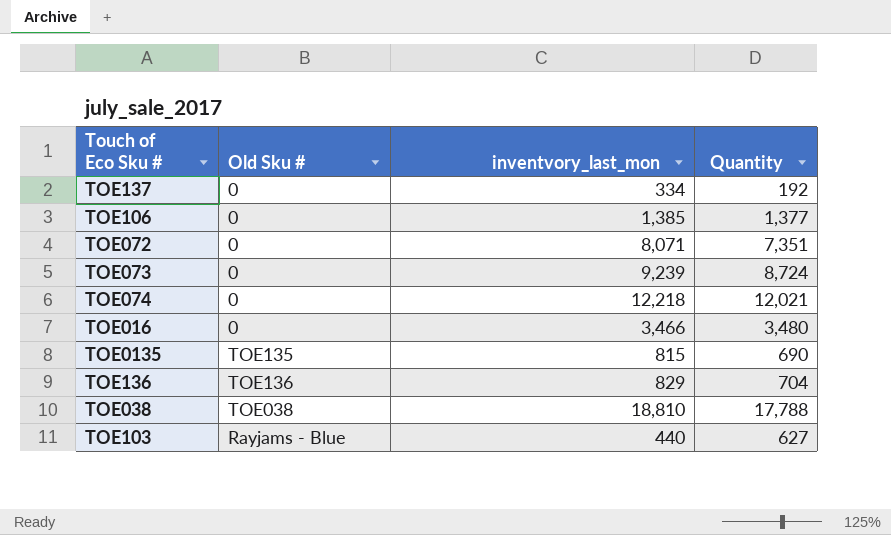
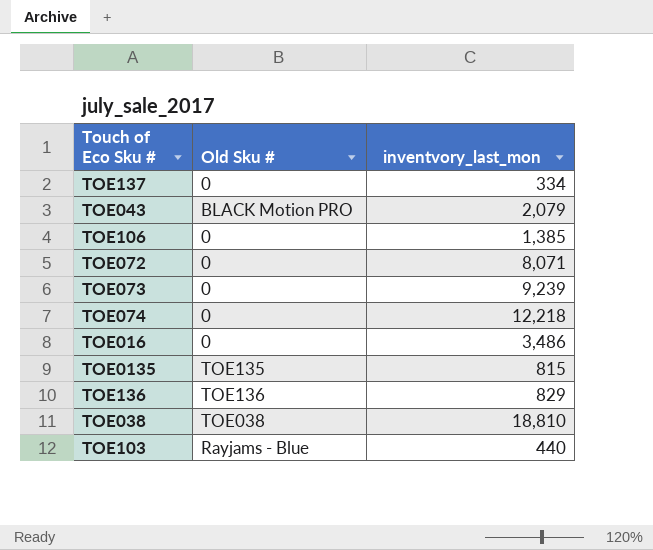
column Quantity | position: 4 -> none
row TOE043: none -> BLACK Motion PRO | 2,079
TOE016 | inventvory_last_mon: 3,466 -> 3,486

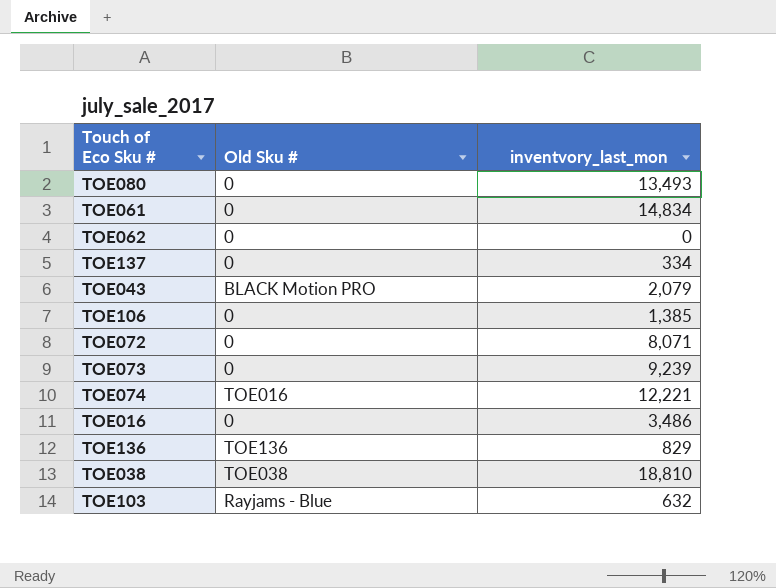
row TOE0135: TOE135 | 815 -> none
row TOE080: none -> 0 | 13,493
row TOE061: none -> 0 | 14,834
row TOE062: none -> 0 | 0
TOE074 | Old Sku #: 0 -> TOE016
TOE074 | inventvory_last_mon: 12,218 -> 12,221
TOE103 | inventvory_last_mon: 440 -> 632

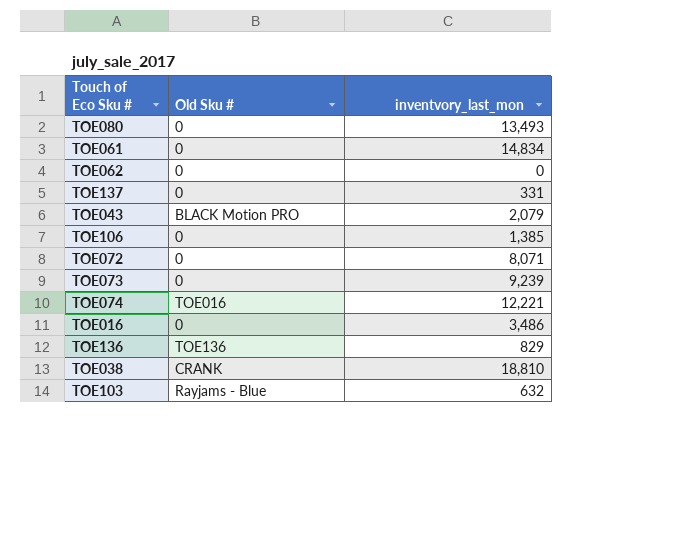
TOE137 | inventvory_last_mon: 334 -> 331
TOE038 | Old Sku #: TOE038 -> CRANK

